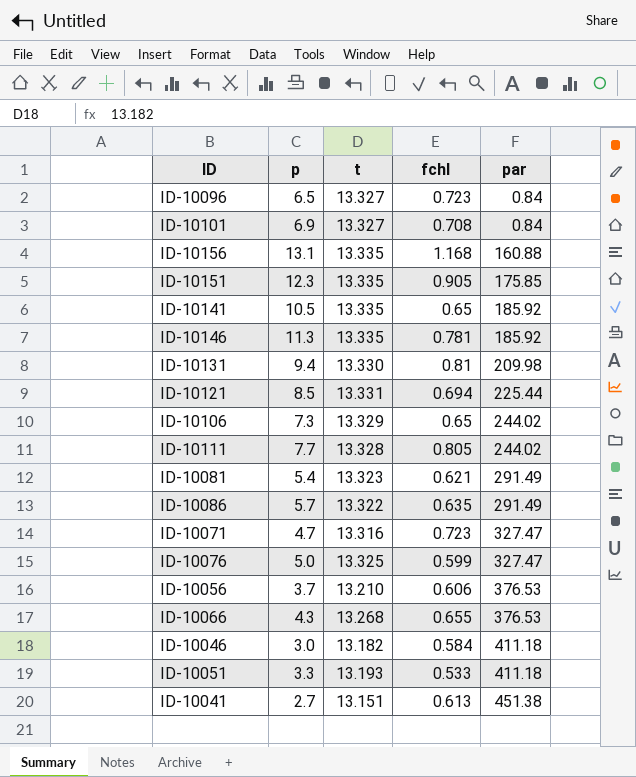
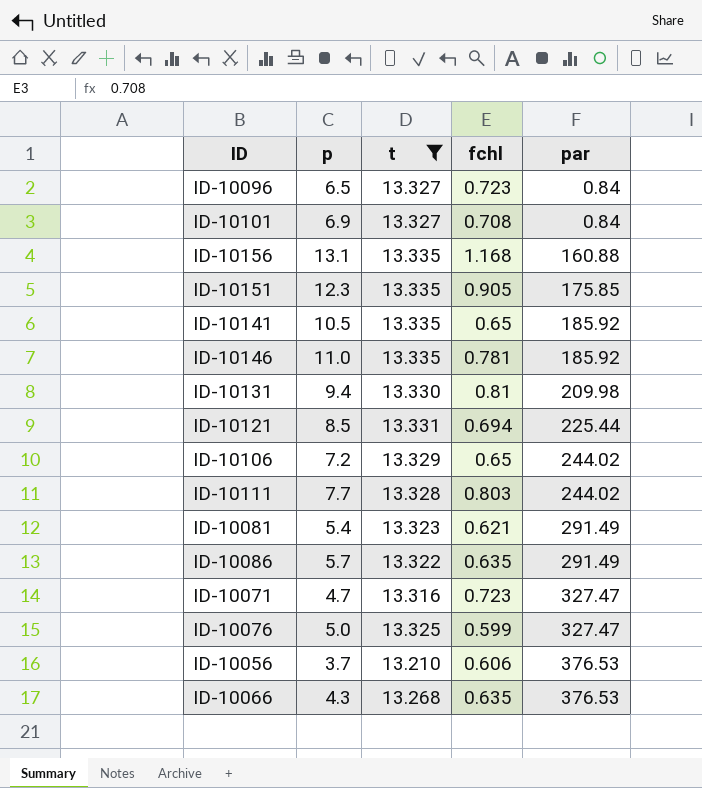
filter: none -> t >= 13.210
ID-10146 | p: 11.3 -> 11.0
ID-10106 | p: 7.3 -> 7.2
ID-10111 | fchl: 0.805 -> 0.803
ID-10066 | fchl: 0.655 -> 0.635

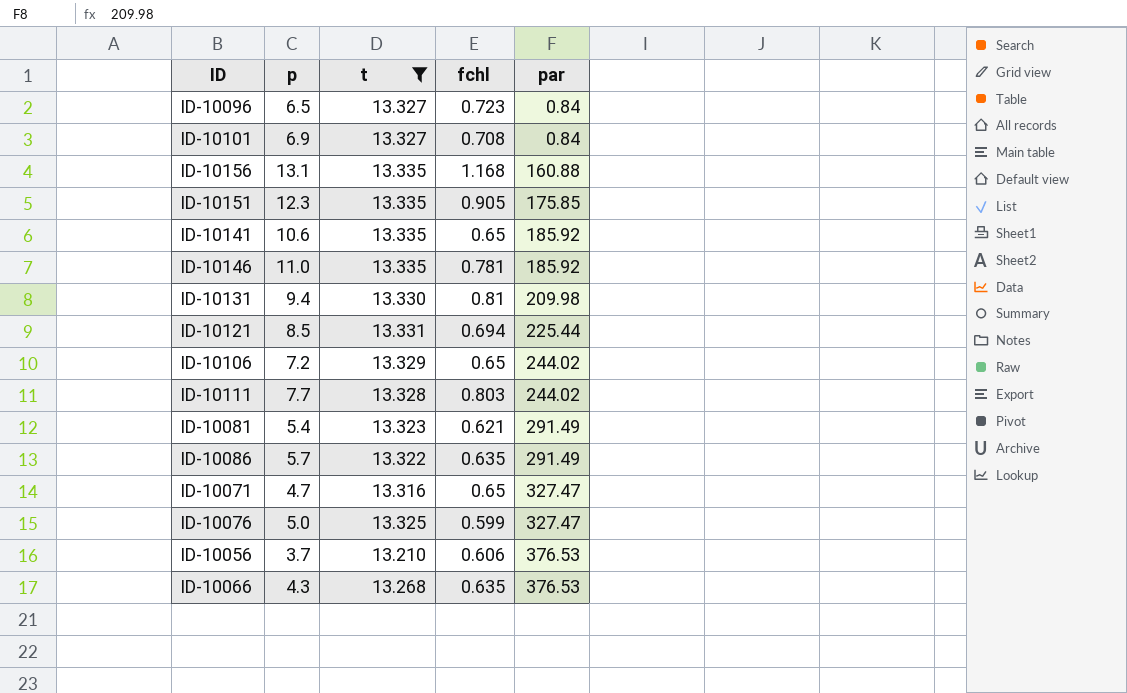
ID-10141 | p: 10.5 -> 10.6
ID-10071 | fchl: 0.723 -> 0.65

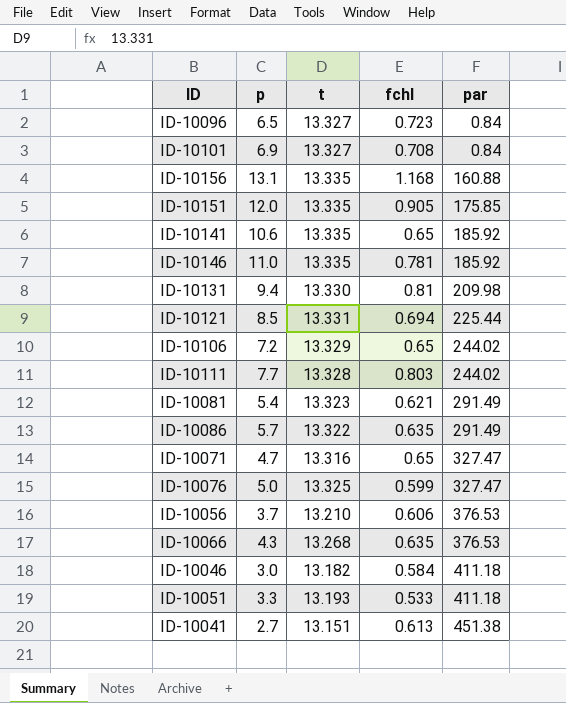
filter: t >= 13.210 -> none
ID-10151 | p: 12.3 -> 12.0

